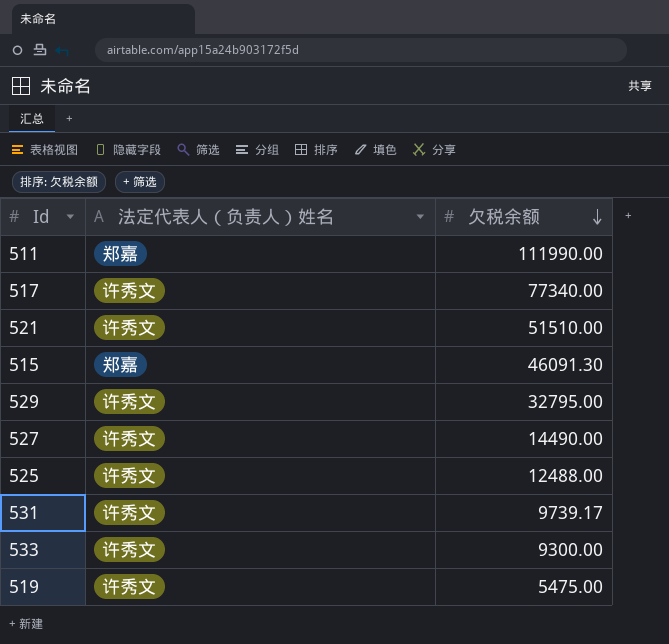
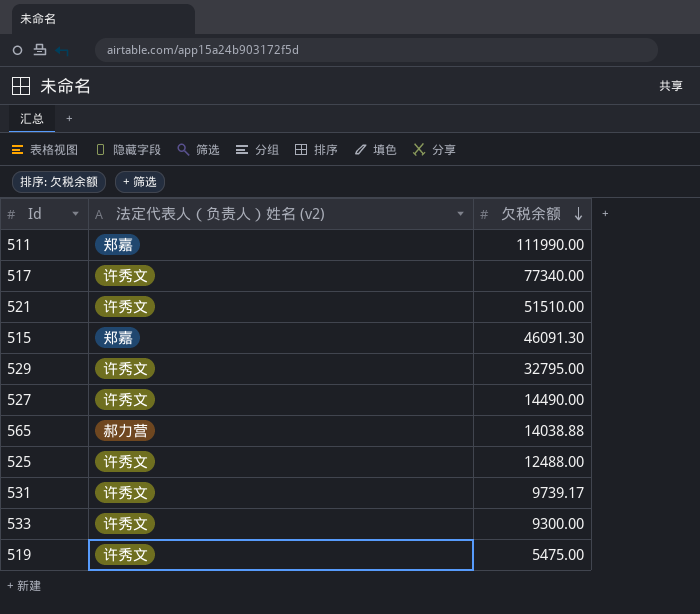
column name: 法定代表人（负责人）姓名 -> 法定代表人（负责人）姓名 (v2)
row 565: none -> 郝力营 | 14038.88

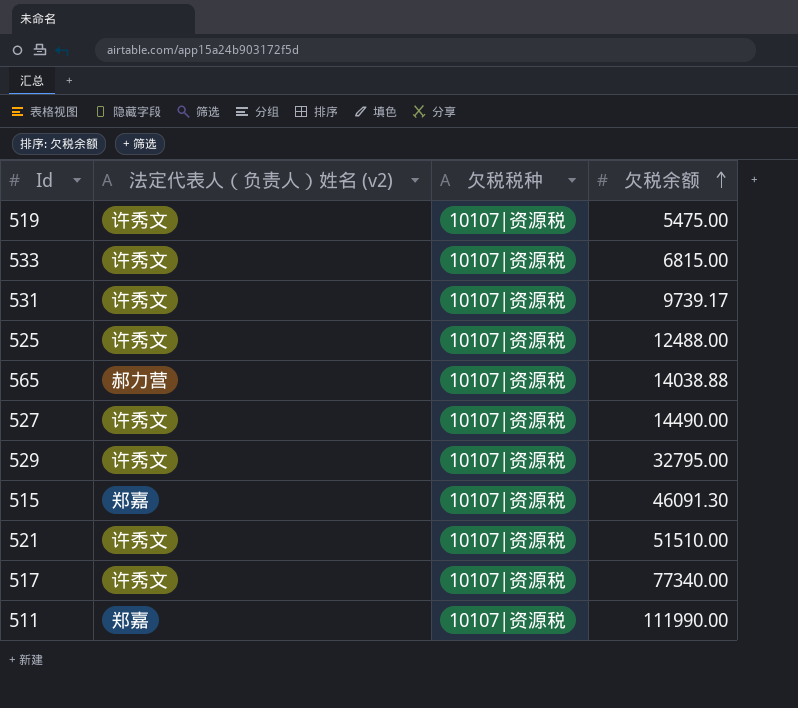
row order: 欠税余额 descending -> 欠税余额 ascending
column 欠税税种 | position: none -> 3
533 | 欠税余额: 9300.00 -> 6815.00

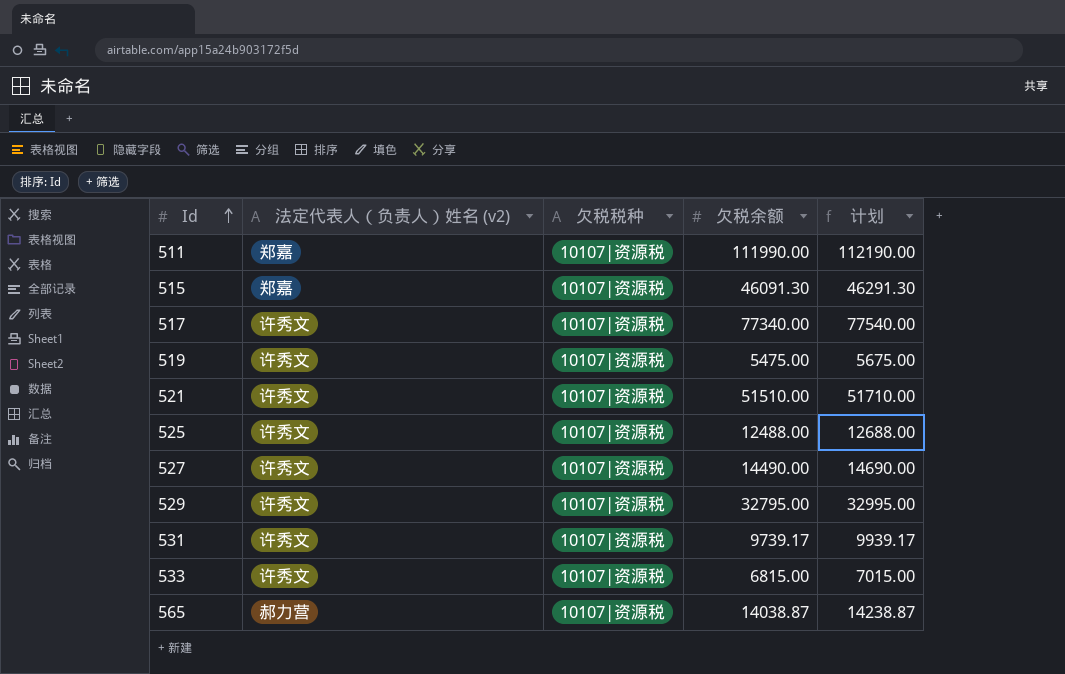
row order: 欠税余额 ascending -> Id ascending
column 计划 | formula: none -> [欠税余额] + 200
565 | 欠税余额: 14038.88 -> 14038.87

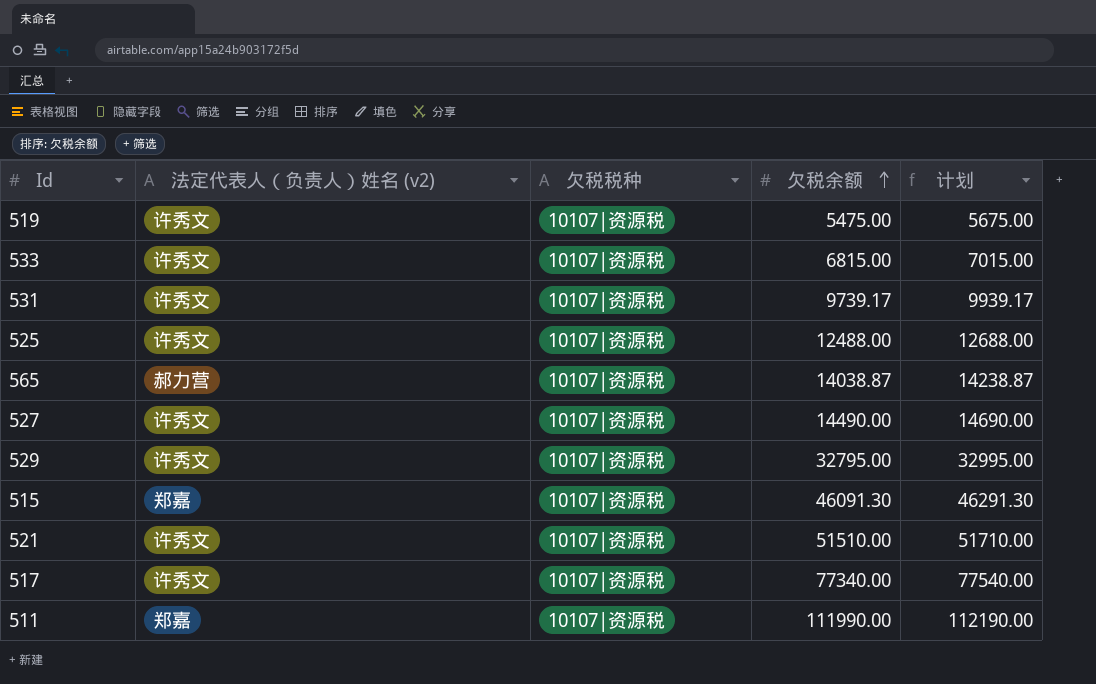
row order: Id ascending -> 欠税余额 ascending

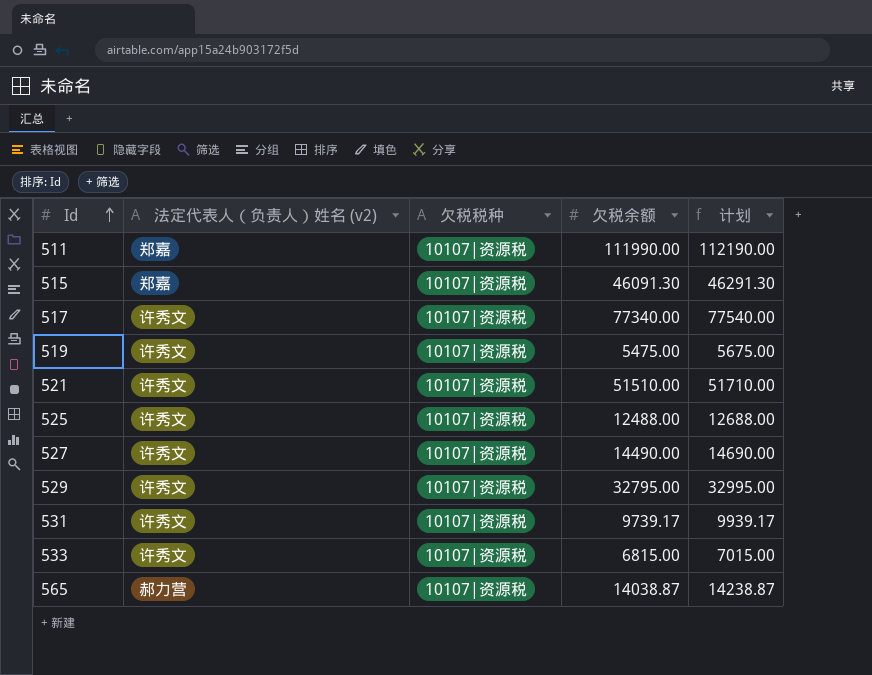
row order: 欠税余额 ascending -> Id ascending

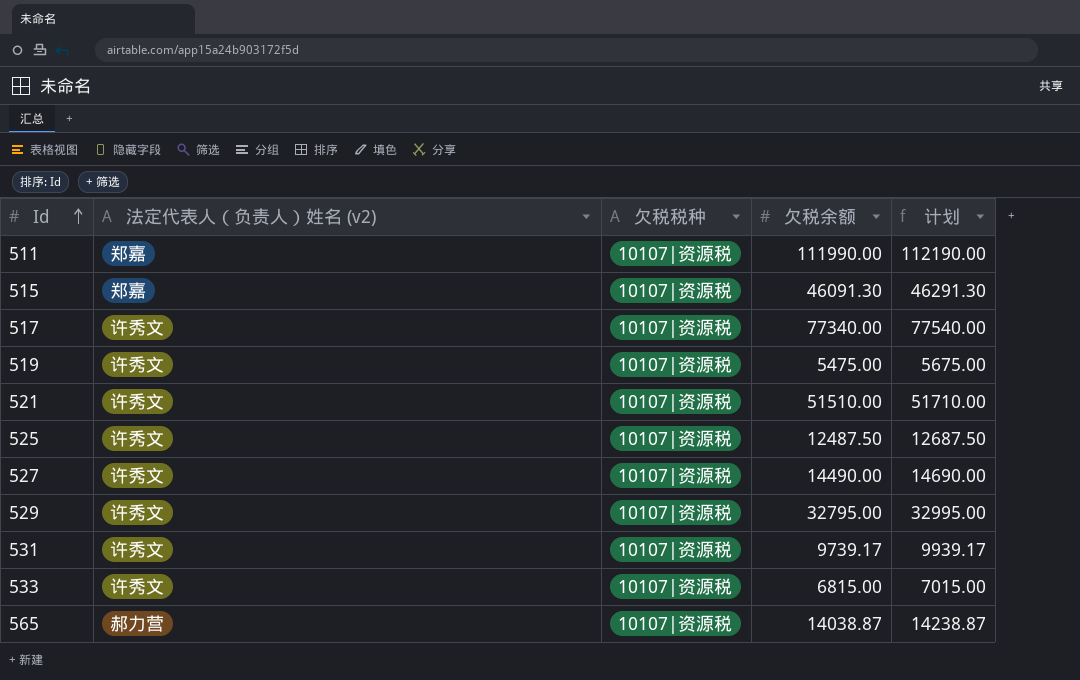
525 | 欠税余额: 12488.00 -> 12487.50
525 | 计划: 12688.00 -> 12687.50

